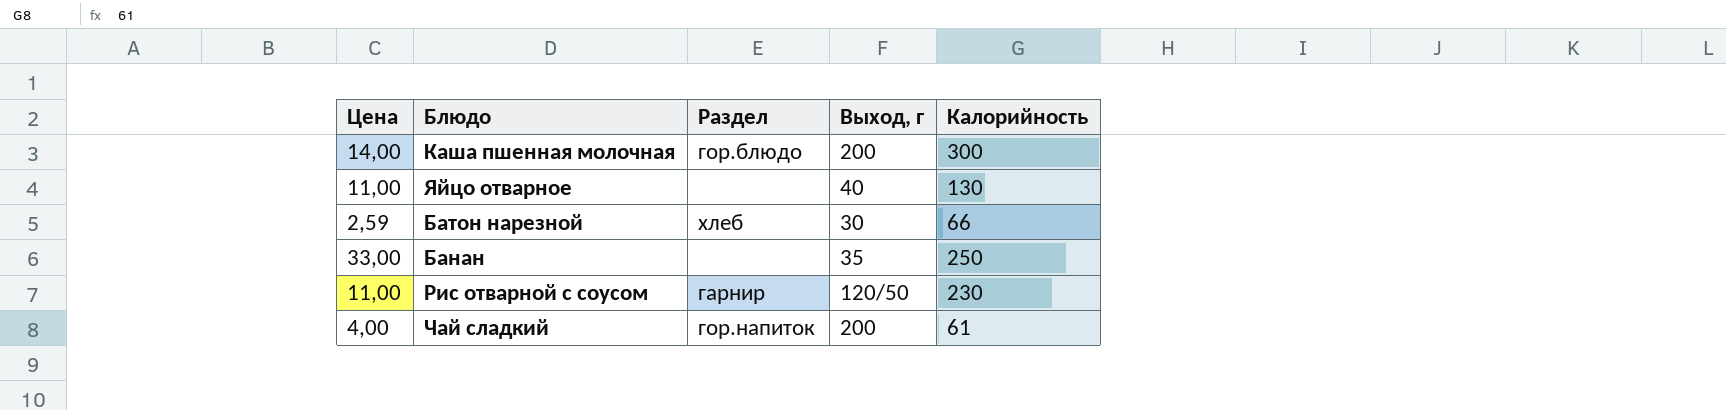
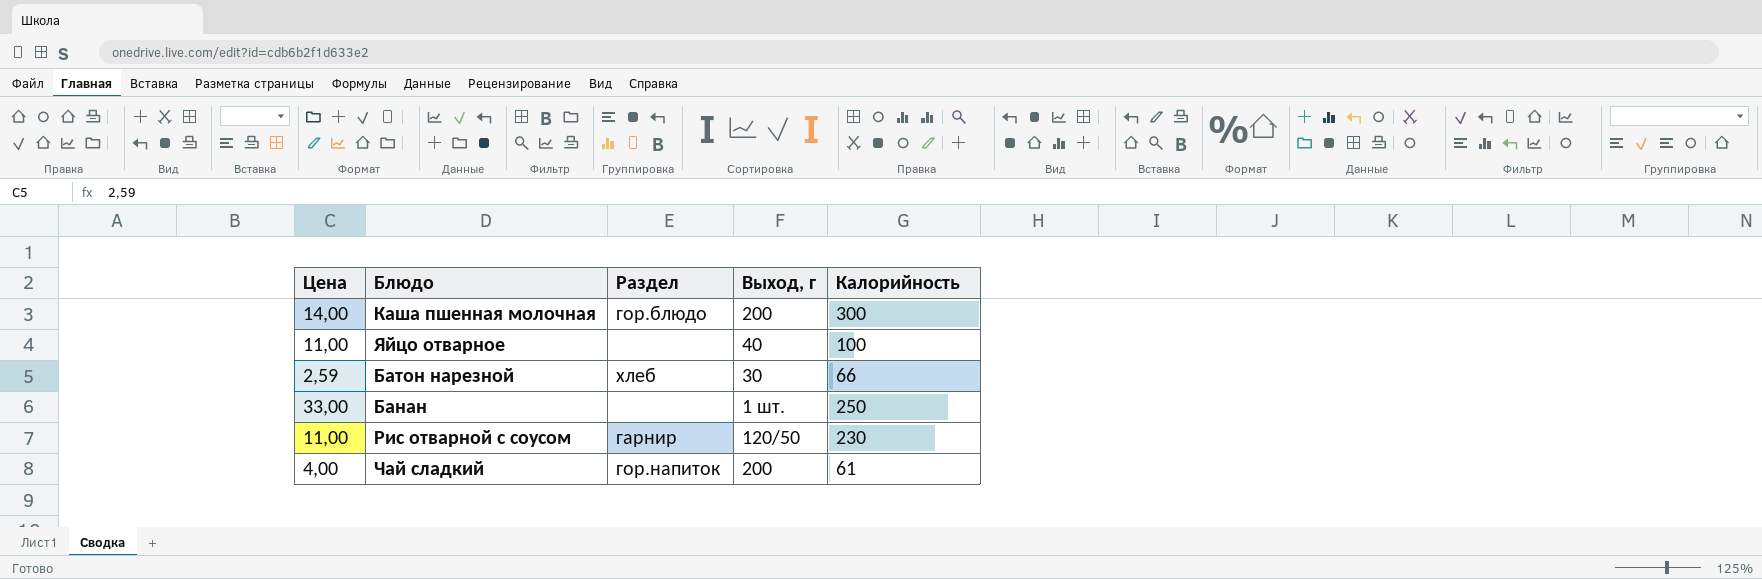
Яйцо отварное | Калорийность: 130 -> 100
Банан | Выход, г: 35 -> 1 шт.

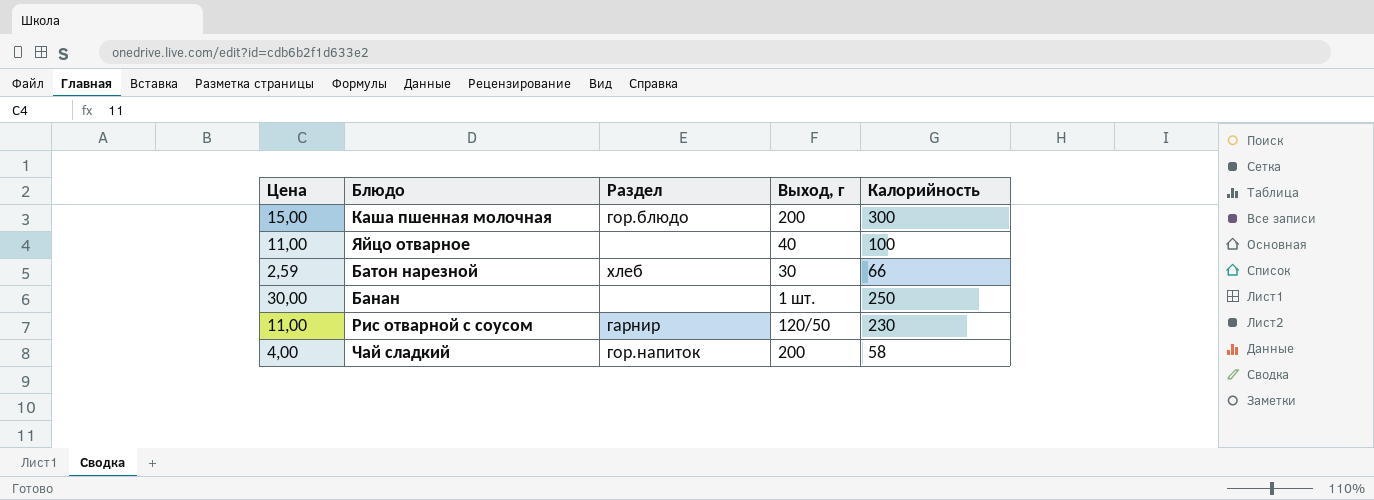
Каша пшенная молочная | Цена: 14,00 -> 15,00
Банан | Цена: 33,00 -> 30,00
Чай сладкий | Калорийность: 61 -> 58

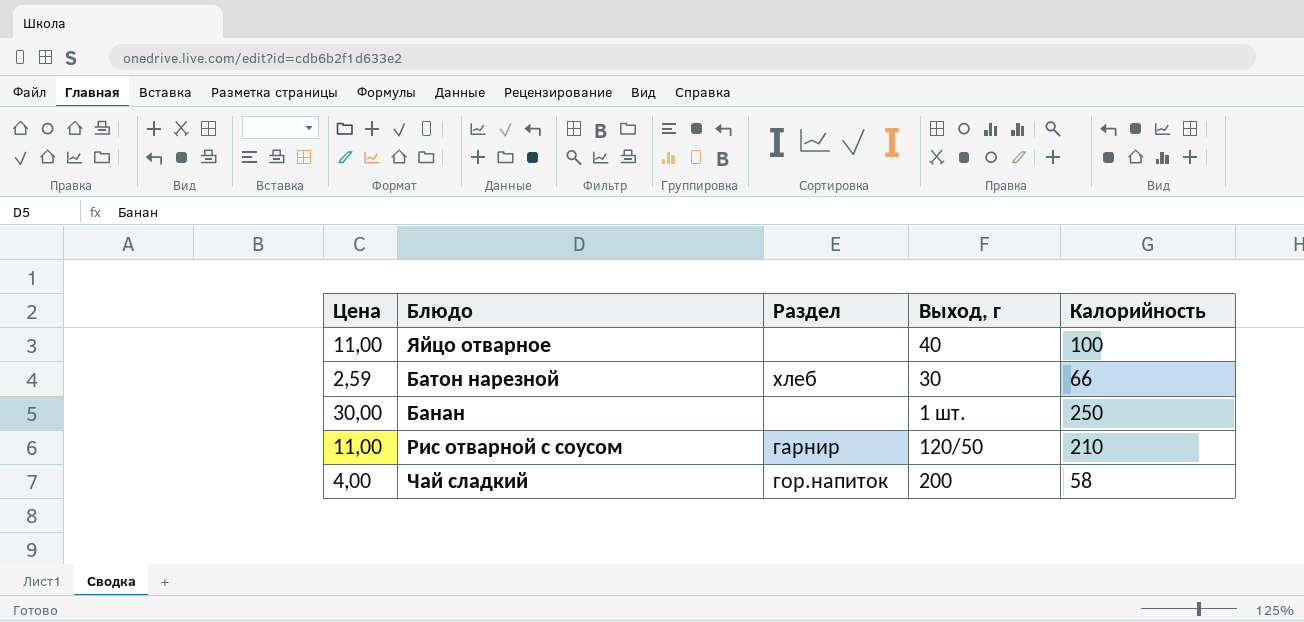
row Каша пшенная молочная: 15,00 | гор.блюдо | 200 | 300 -> none
Рис отварной с соусом | Калорийность: 230 -> 210

